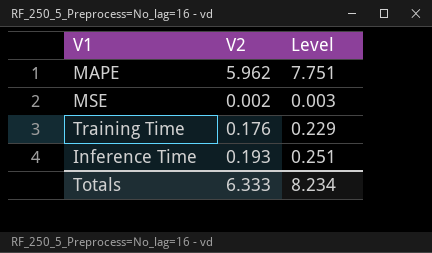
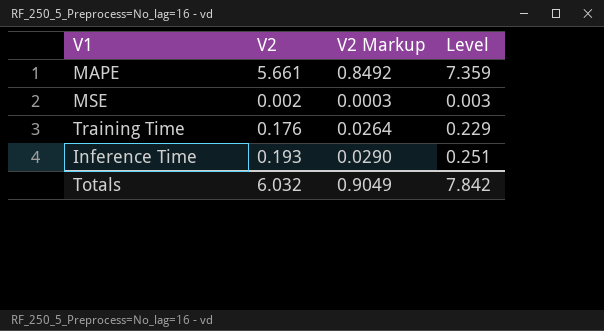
column V2 Markup | formula: none -> [V2] * 0.15
MAPE | V2: 5.962 -> 5.661
MAPE | Level: 7.751 -> 7.359
Totals | V2: 6.333 -> 6.032
Totals | Level: 8.234 -> 7.842

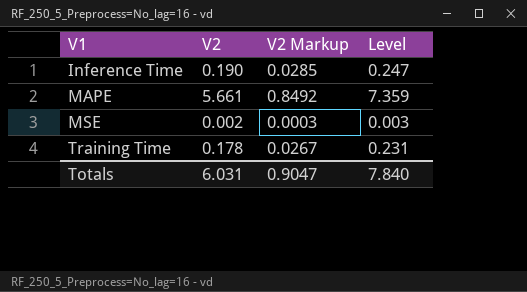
row order: none -> V1 ascending
Inference Time | V2: 0.193 -> 0.190
Inference Time | V2 Markup: 0.0290 -> 0.0285
Inference Time | Level: 0.251 -> 0.247
Training Time | V2: 0.176 -> 0.178
Training Time | V2 Markup: 0.0264 -> 0.0267
Training Time | Level: 0.229 -> 0.231
Totals | V2: 6.032 -> 6.031
Totals | V2 Markup: 0.9049 -> 0.9047
Totals | Level: 7.842 -> 7.840

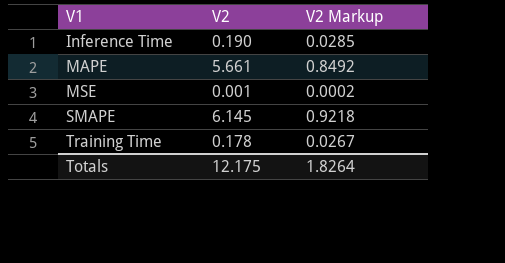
column Level | formula: [V2] * 1.3 -> none
MSE | V2: 0.002 -> 0.001
MSE | V2 Markup: 0.0003 -> 0.0002
row SMAPE: none -> 6.145 | 0.9218
Totals | V2: 6.031 -> 12.175
Totals | V2 Markup: 0.9047 -> 1.8264

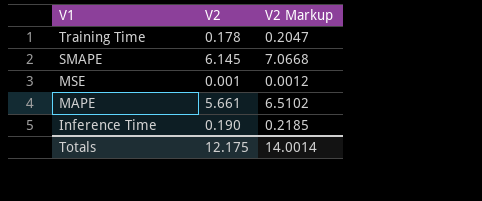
row order: V1 ascending -> V1 descending
column V2 Markup | formula: [V2] * 0.15 -> [V2] * 1.15
Totals | V2 Markup: 1.8264 -> 14.0014

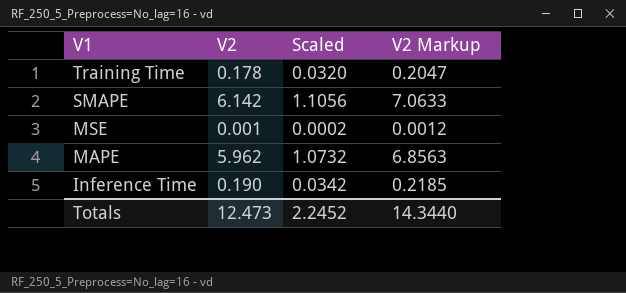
column Scaled | formula: none -> [V2] * 0.18
SMAPE | V2: 6.145 -> 6.142
SMAPE | V2 Markup: 7.0668 -> 7.0633
MAPE | V2: 5.661 -> 5.962
MAPE | V2 Markup: 6.5102 -> 6.8563
Totals | V2: 12.175 -> 12.473
Totals | V2 Markup: 14.0014 -> 14.3440

